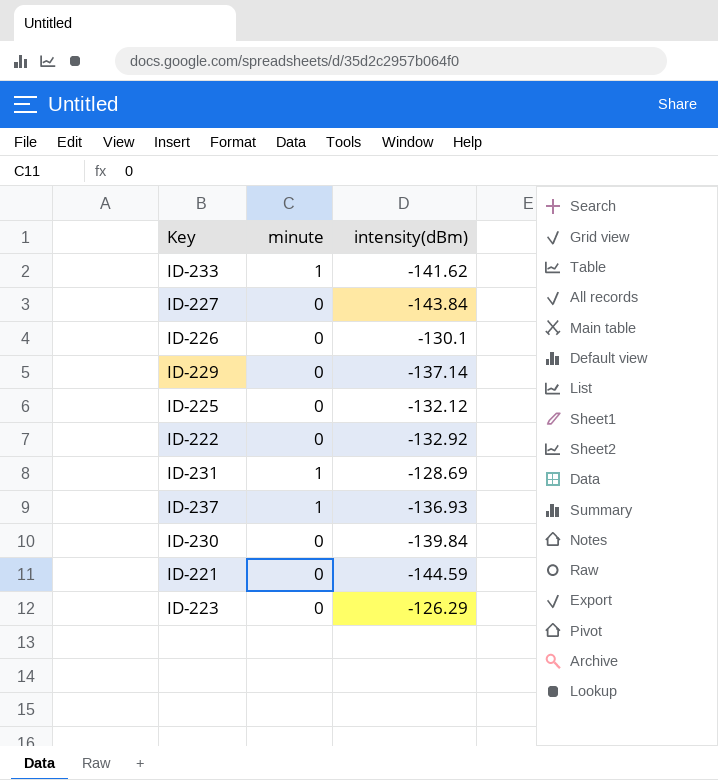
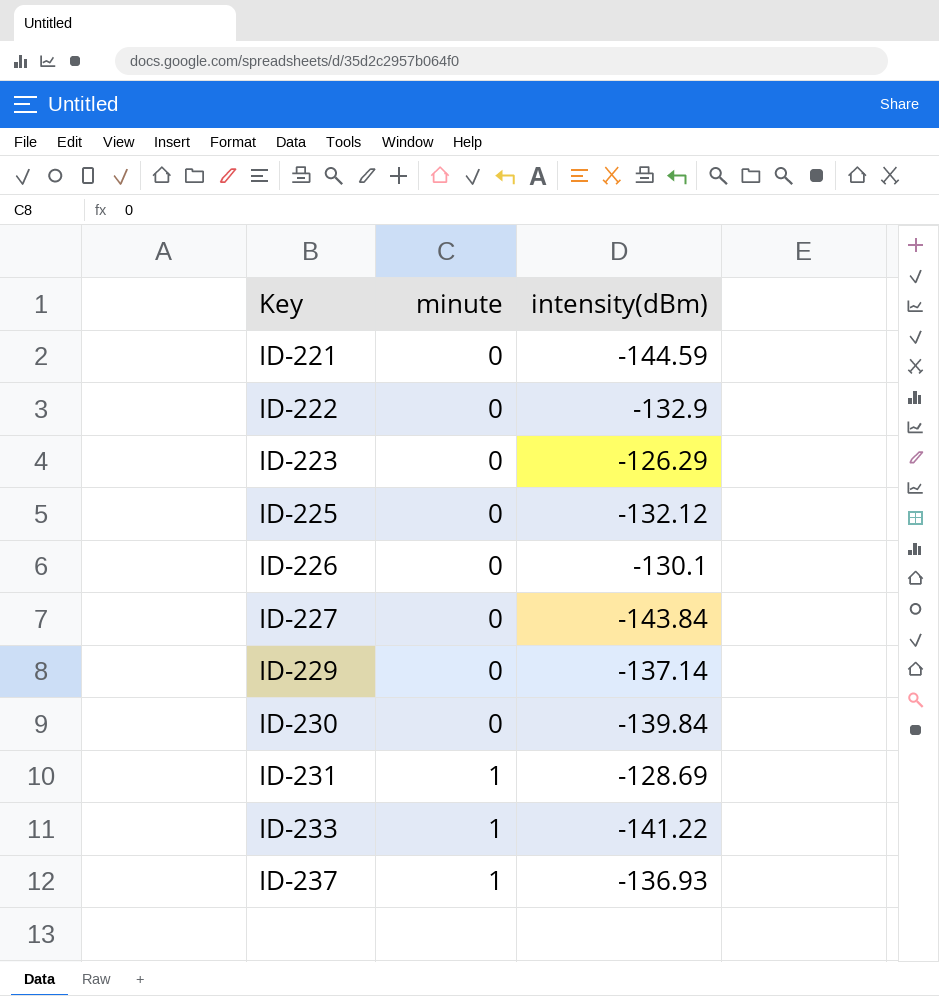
row order: none -> Key ascending
ID-222 | intensity(dBm): -132.92 -> -132.9
ID-233 | intensity(dBm): -141.62 -> -141.22

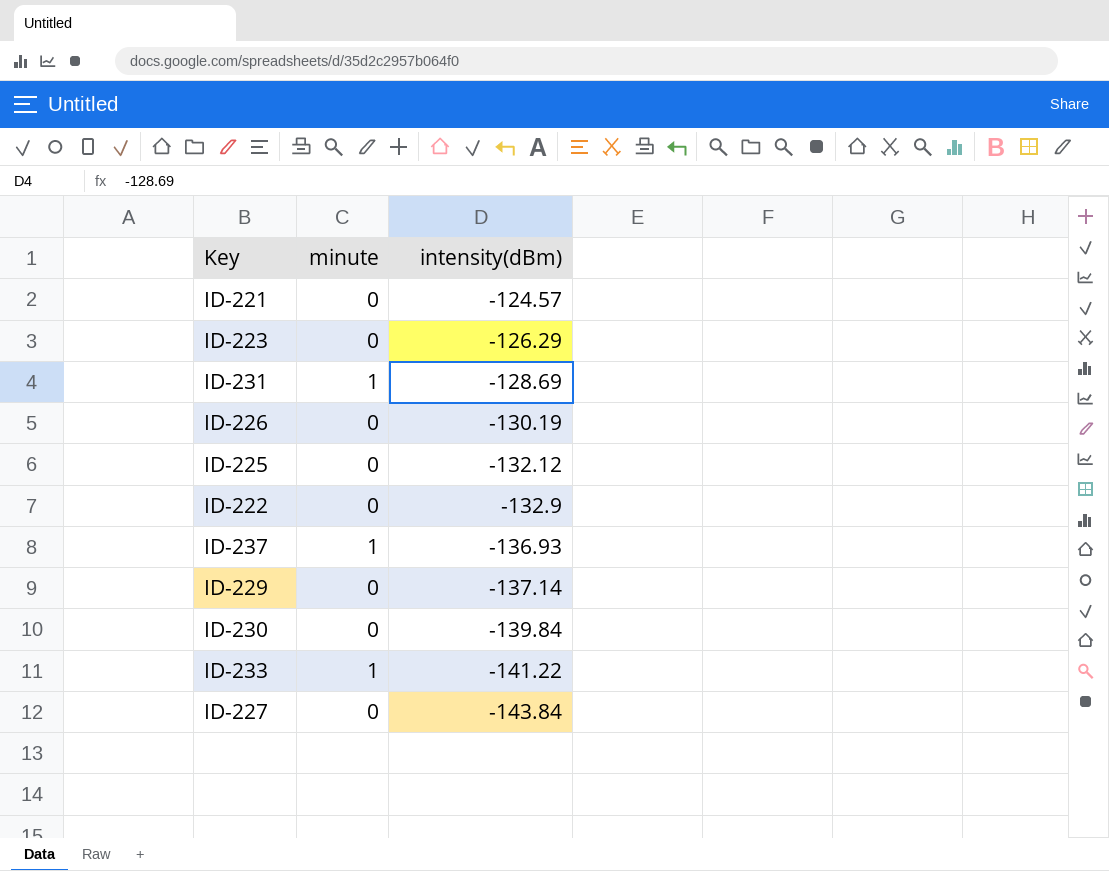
row order: Key ascending -> intensity(dBm) descending
ID-221 | intensity(dBm): -144.59 -> -124.57
ID-226 | intensity(dBm): -130.1 -> -130.19

